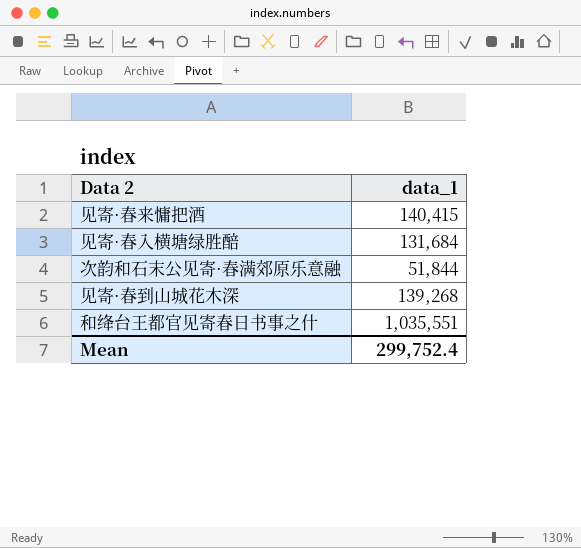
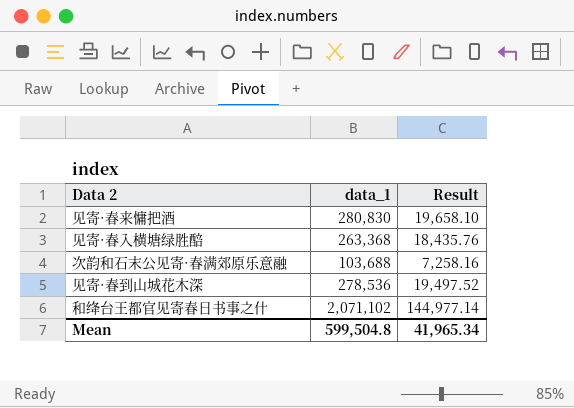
column Result | formula: none -> [data_1] * 0.07
见寄·春来慵把酒 | data_1: 140,415 -> 280,830
见寄·春入横塘绿胜醅 | data_1: 131,684 -> 263,368
次韵和石末公见寄·春满郊原乐意融 | data_1: 51,844 -> 103,688
见寄·春到山城花木深 | data_1: 139,268 -> 278,536
和绛台王都官见寄春日书事之什 | data_1: 1,035,551 -> 2,071,102
Mean | data_1: 299,752.4 -> 599,504.8

